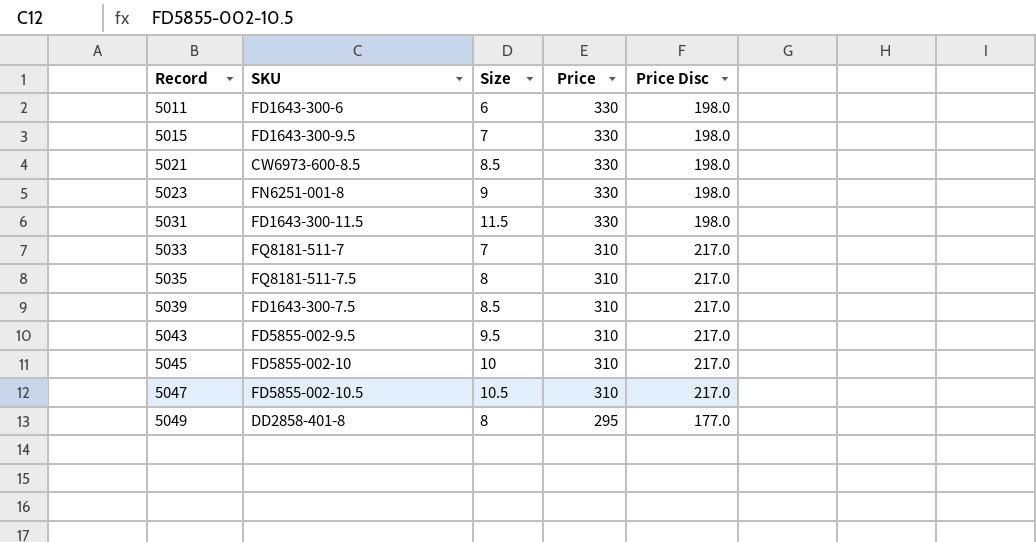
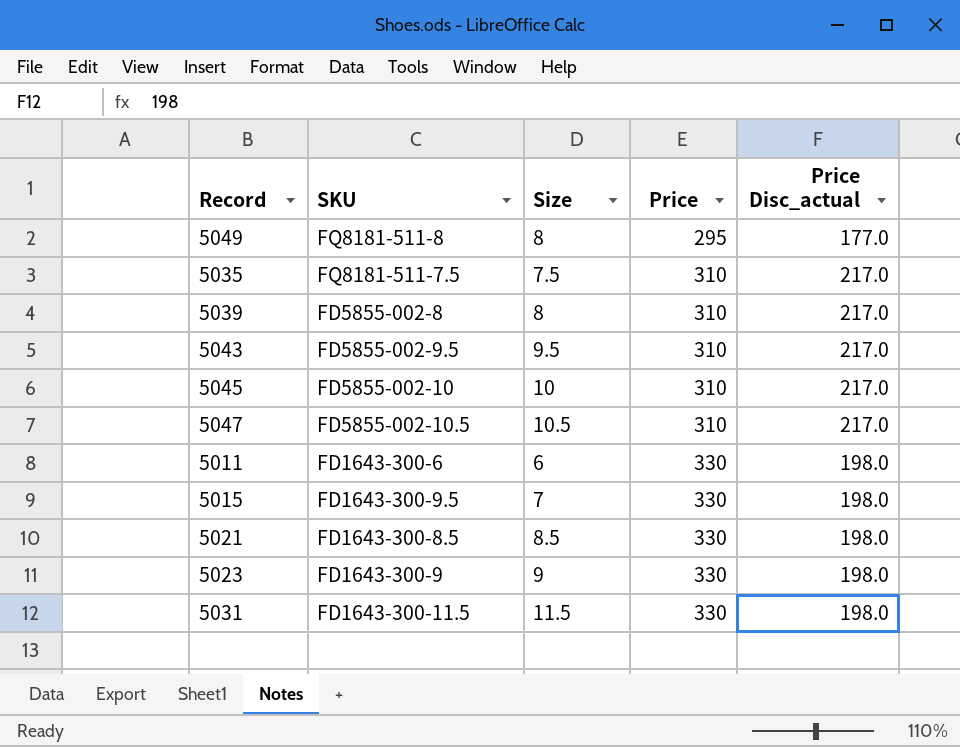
row order: Record ascending -> Price ascending
column name: Price Disc -> Price Disc_actual
row 5033: FQ8181-511-7 | 7 | 310 | 217.0 -> none
5049 | SKU: DD2858-401-8 -> FQ8181-511-8
5035 | Size: 8 -> 7.5
5039 | SKU: FD1643-300-7.5 -> FD5855-002-8
5039 | Size: 8.5 -> 8
5021 | SKU: CW6973-600-8.5 -> FD1643-300-8.5
5023 | SKU: FN6251-001-8 -> FD1643-300-9

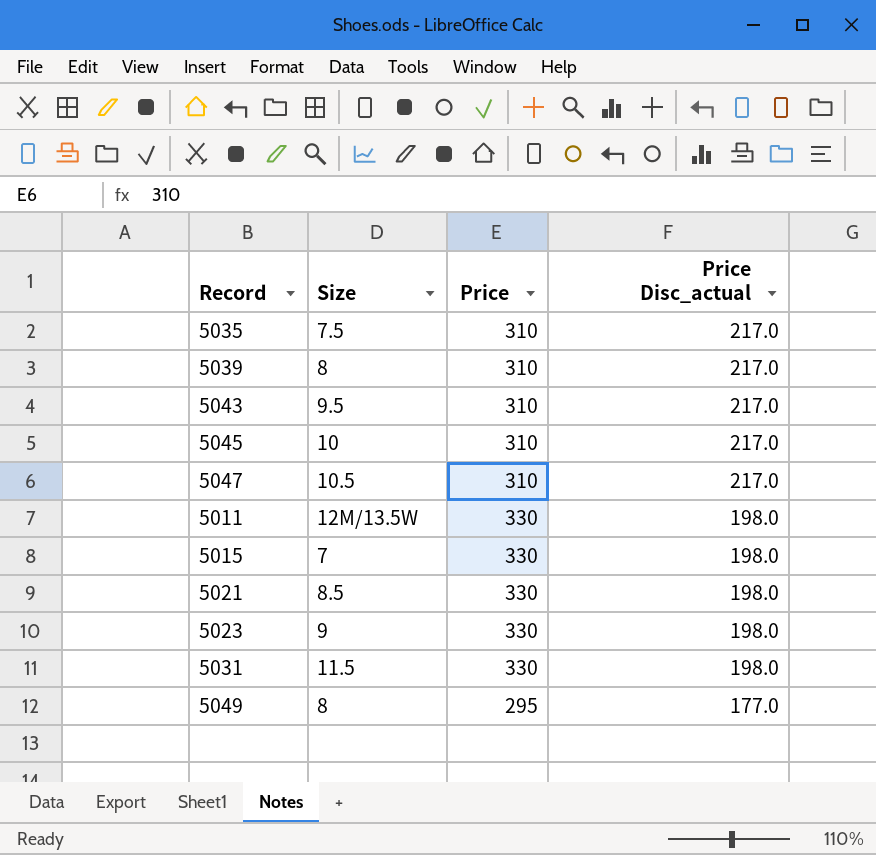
row order: Price ascending -> Price Disc_actual descending
column SKU | position: 2 -> none
5011 | Size: 6 -> 12M/13.5W

